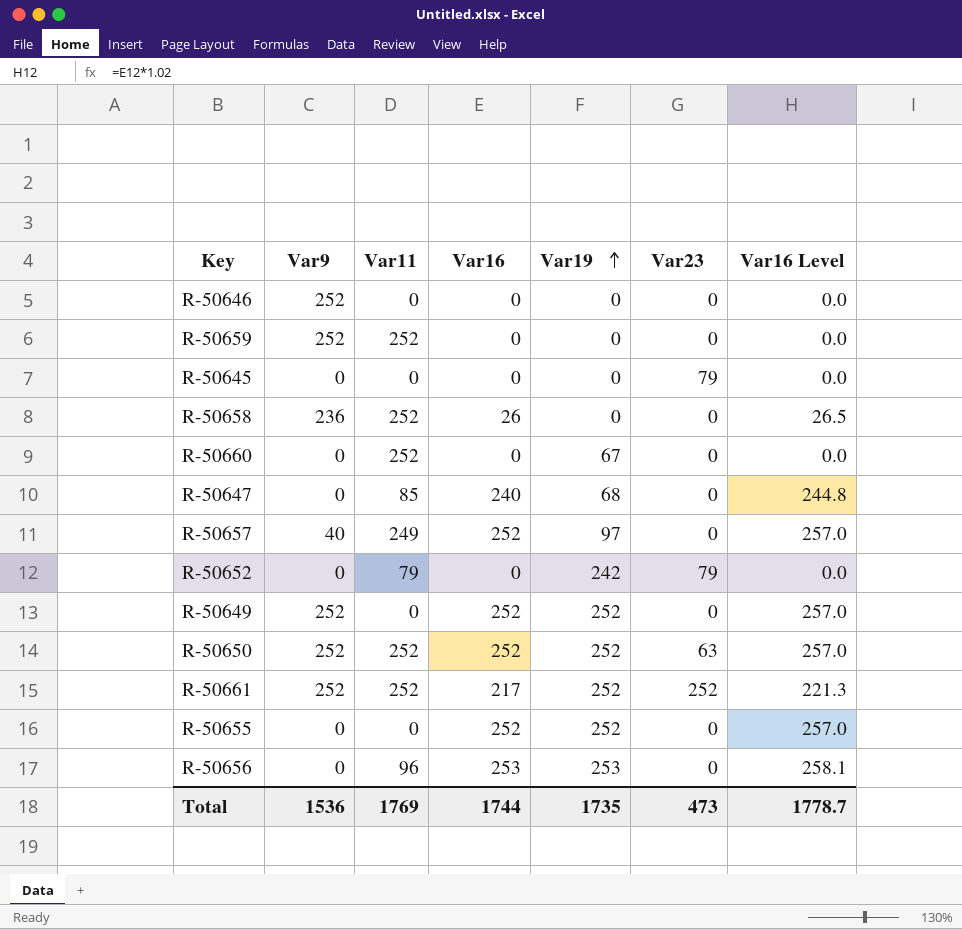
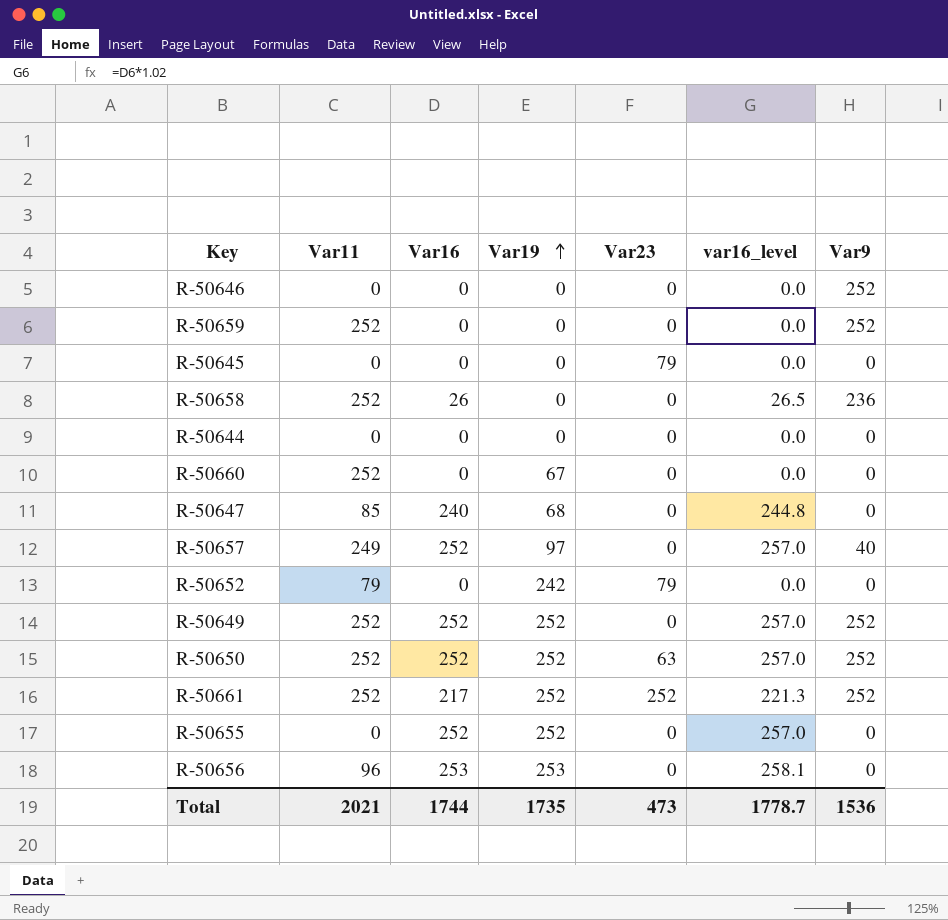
column name: Var16 Level -> var16_level
column Var9 | position: 2 -> 7
row R-50644: none -> 0 | 0 | 0 | 0 | 0.0 | 0
R-50649 | Var11: 0 -> 252
Total | Var11: 1769 -> 2021

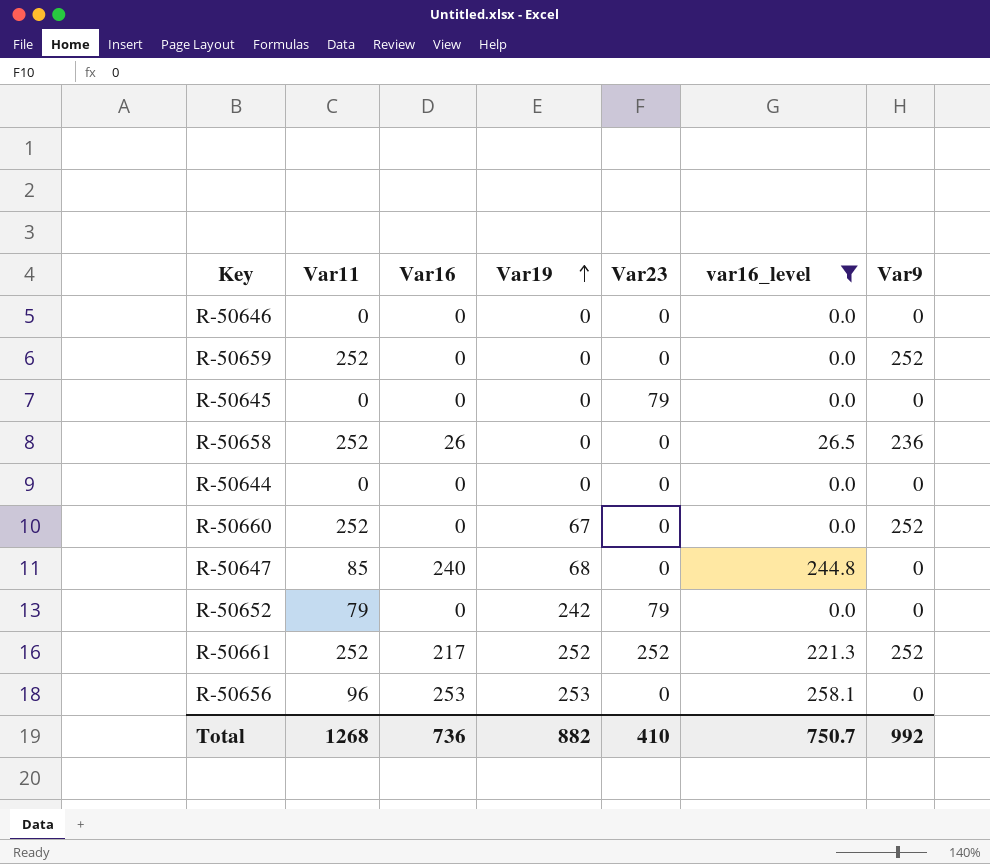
filter: none -> var16_level != 257.0
R-50646 | Var9: 252 -> 0
R-50660 | Var9: 0 -> 252
Total | Var11: 2021 -> 1268
Total | Var16: 1744 -> 736
Total | Var19: 1735 -> 882
Total | Var23: 473 -> 410
Total | var16_level: 1778.7 -> 750.7
Total | Var9: 1536 -> 992

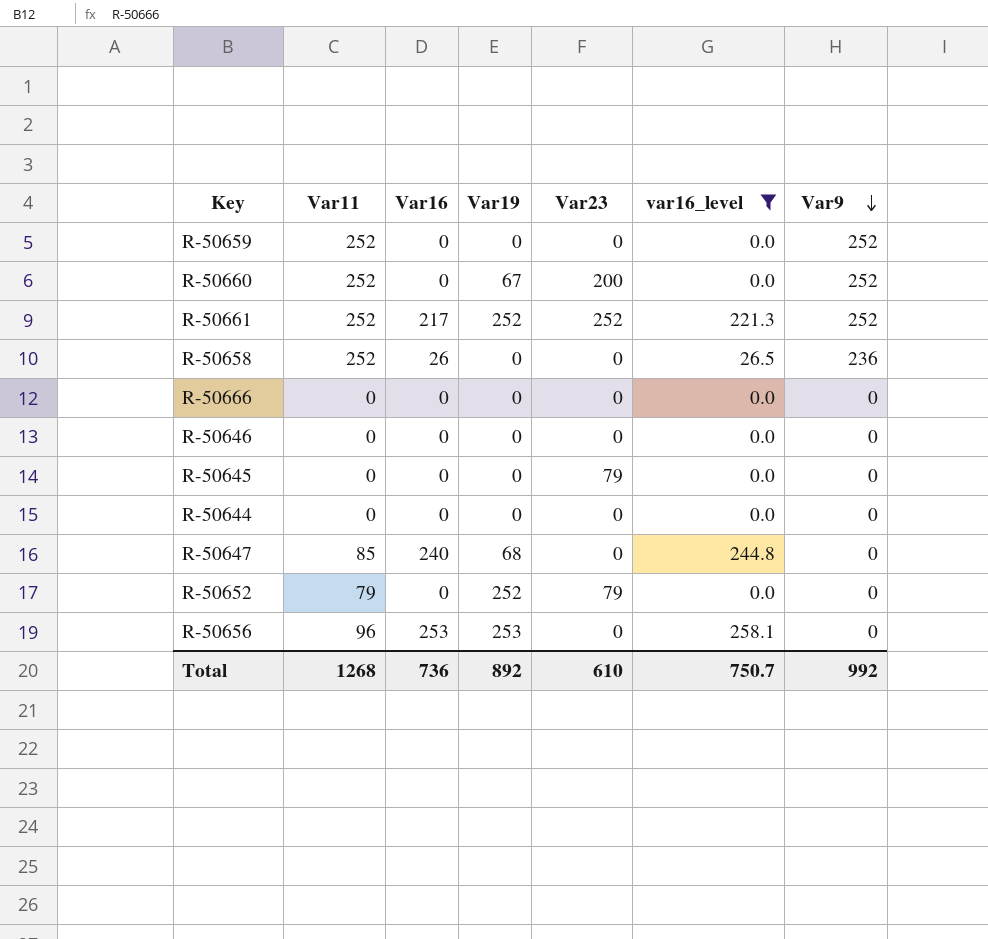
row order: Var19 ascending -> Var9 descending
R-50660 | Var23: 0 -> 200
row R-50666: none -> 0 | 0 | 0 | 0 | 0.0 | 0
R-50652 | Var19: 242 -> 252
Total | Var19: 882 -> 892
Total | Var23: 410 -> 610

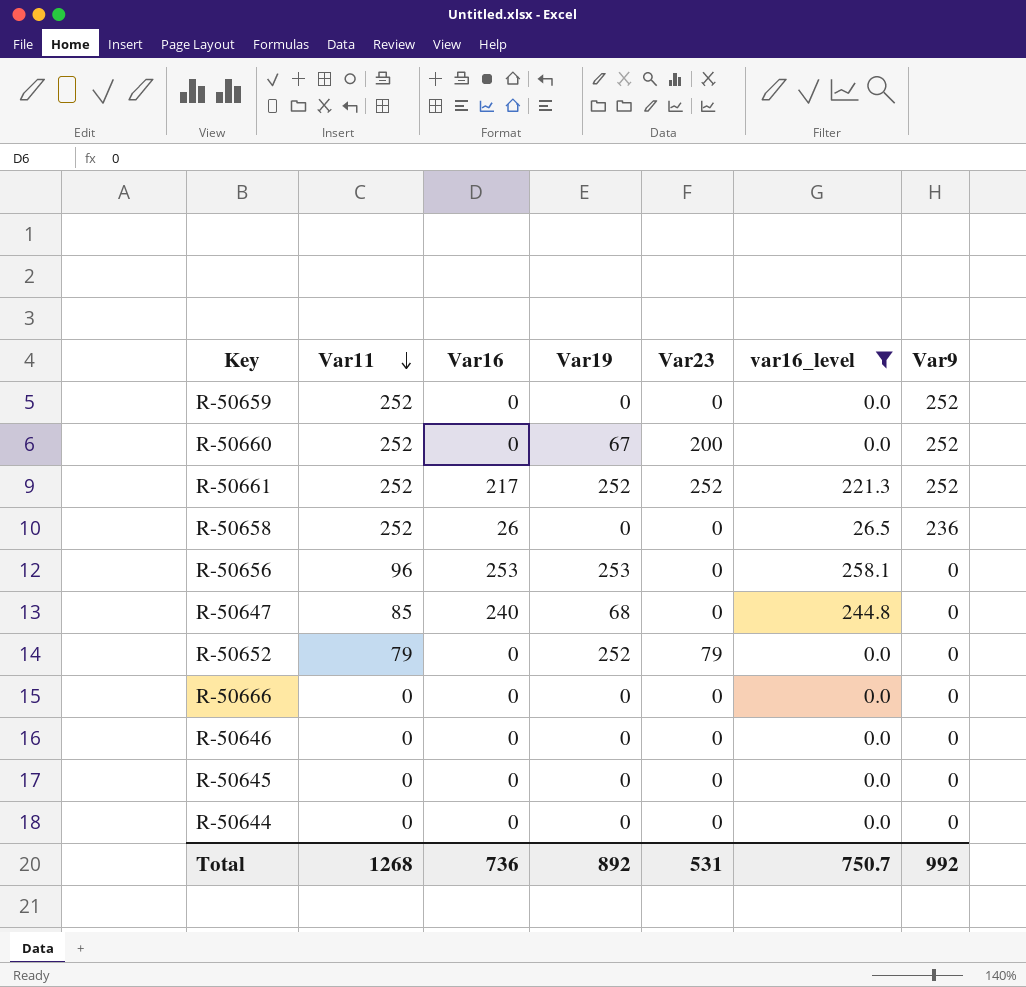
row order: Var9 descending -> Var11 descending
R-50645 | Var23: 79 -> 0
Total | Var23: 610 -> 531

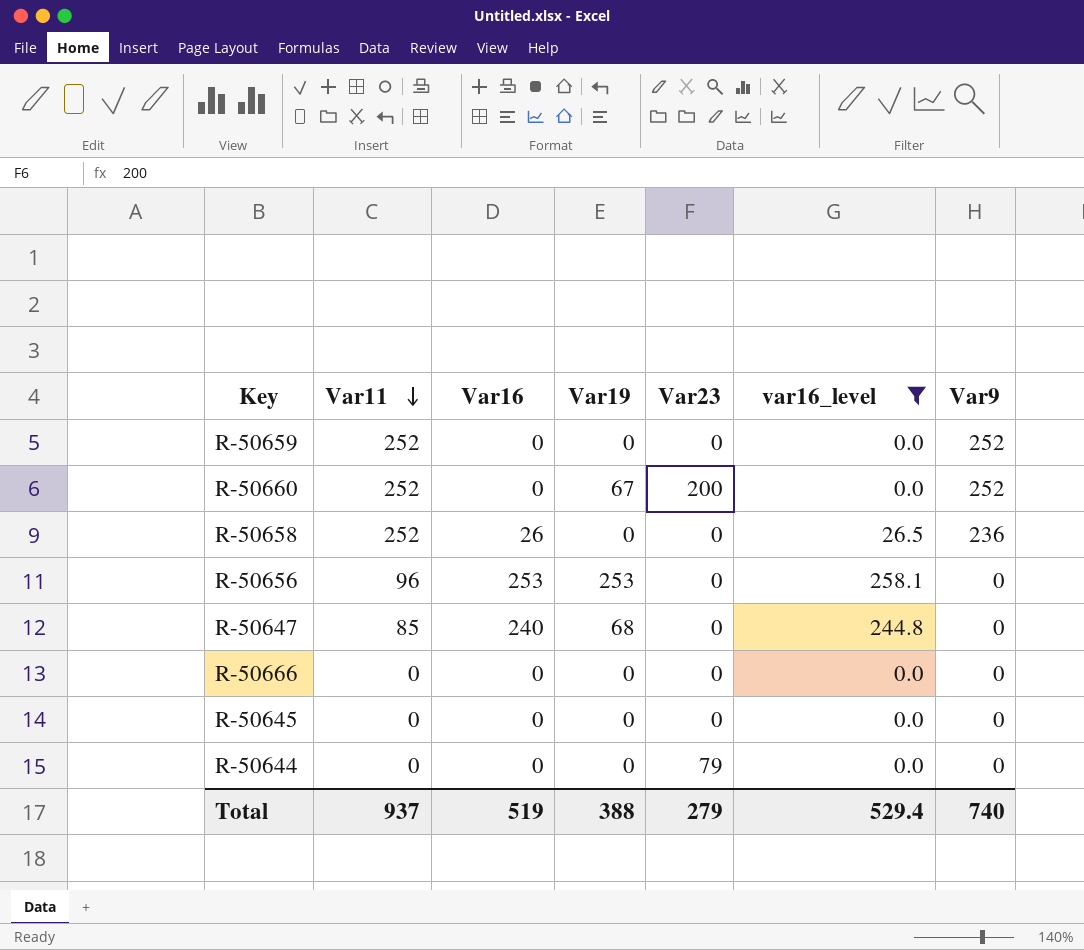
row R-50661: 252 | 217 | 252 | 252 | 221.3 | 252 -> none
row R-50652: 79 | 0 | 252 | 79 | 0.0 | 0 -> none
row R-50646: 0 | 0 | 0 | 0 | 0.0 | 0 -> none
R-50644 | Var23: 0 -> 79
Total | Var11: 1268 -> 937
Total | Var16: 736 -> 519
Total | Var19: 892 -> 388
Total | Var23: 531 -> 279
Total | var16_level: 750.7 -> 529.4
Total | Var9: 992 -> 740

